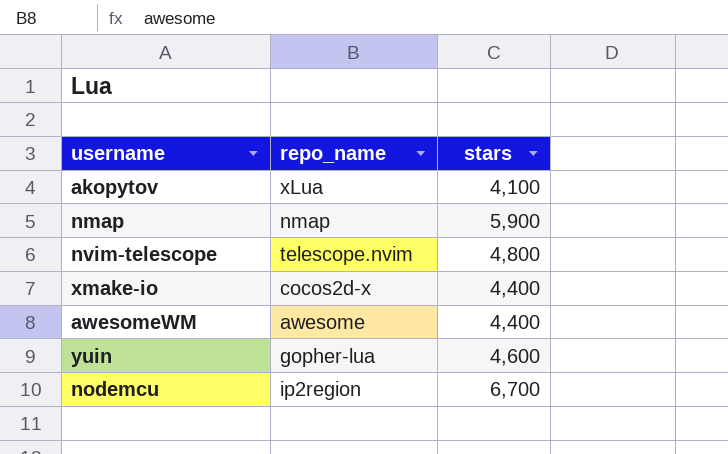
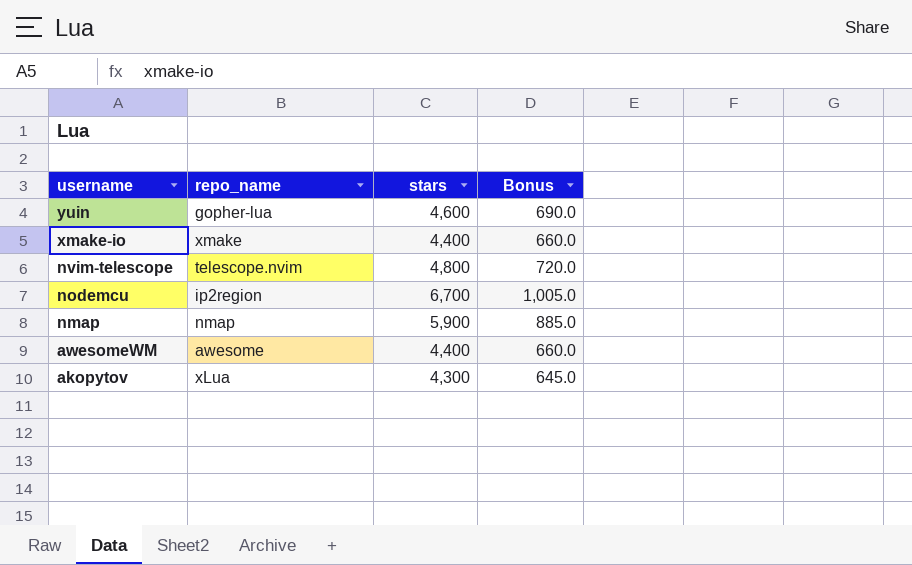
row order: none -> username descending
column Bonus | formula: none -> [stars] * 0.15
xmake-io | repo_name: cocos2d-x -> xmake
akopytov | stars: 4,100 -> 4,300

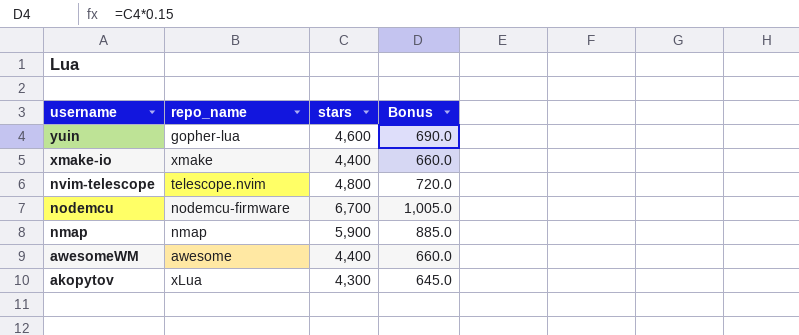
nodemcu | repo_name: ip2region -> nodemcu-firmware

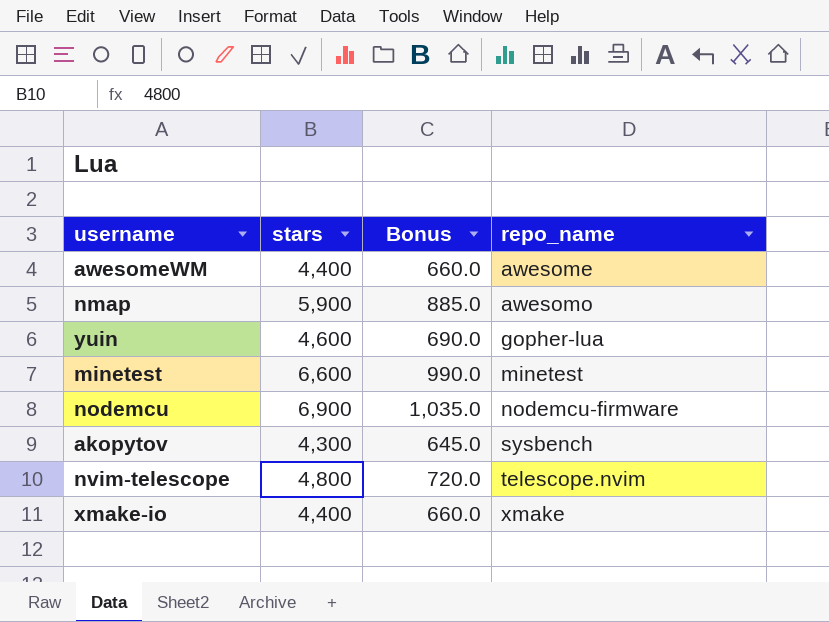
row order: username descending -> repo_name ascending
column repo_name | position: 2 -> 4
nmap | repo_name: nmap -> awesomo
row minetest: none -> 6,600 | 990.0 | minetest
nodemcu | stars: 6,700 -> 6,900
nodemcu | Bonus: 1,005.0 -> 1,035.0
akopytov | repo_name: xLua -> sysbench

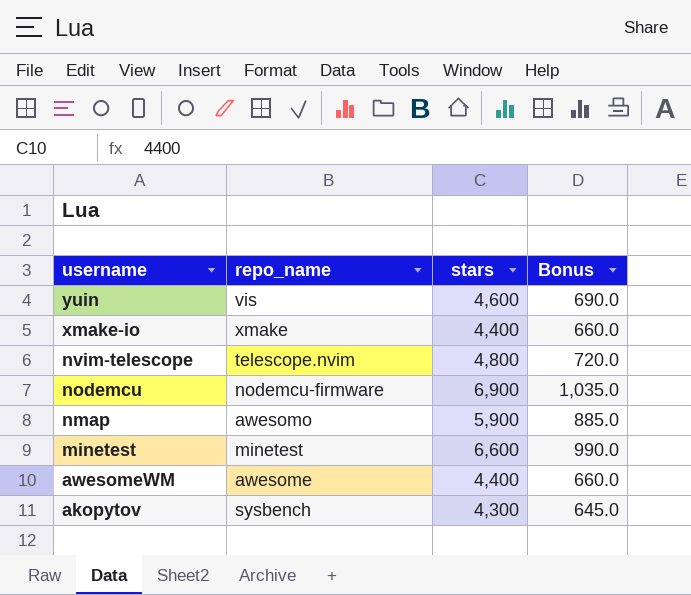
row order: repo_name ascending -> username descending
column repo_name | position: 4 -> 2
yuin | repo_name: gopher-lua -> vis

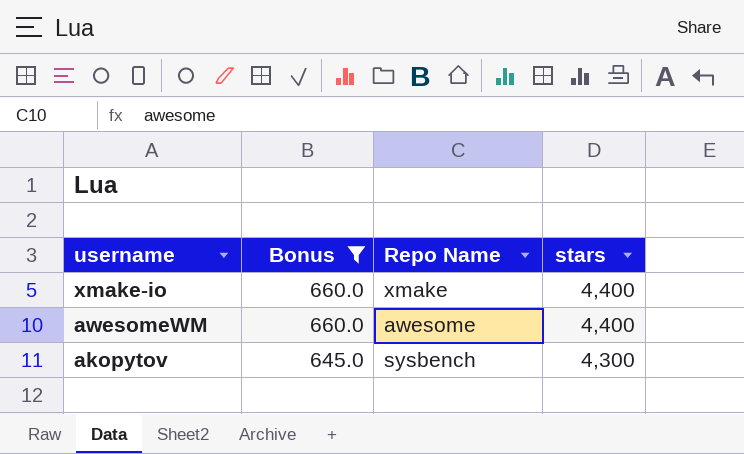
filter: none -> Bonus <= 660.0
column Bonus | position: 4 -> 2
column name: repo_name -> Repo Name

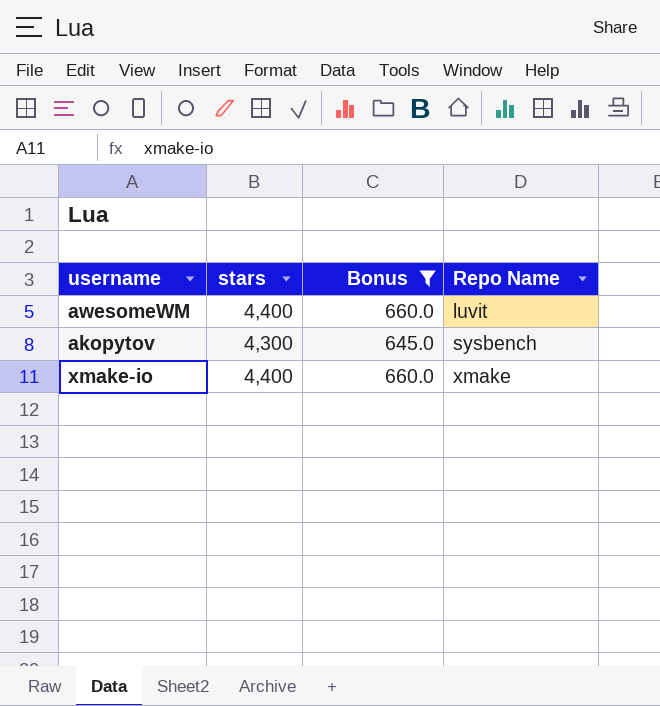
row order: username descending -> Repo Name ascending
column stars | position: 4 -> 2
awesomeWM | Repo Name: awesome -> luvit

